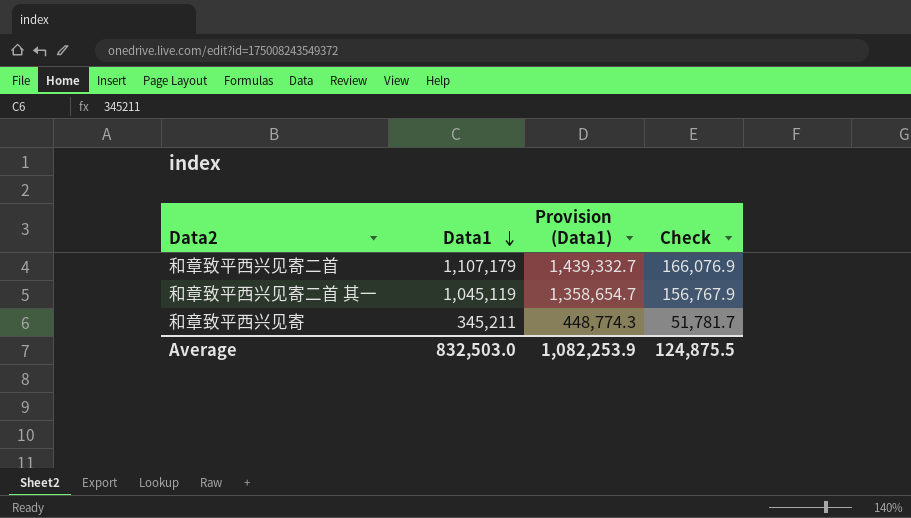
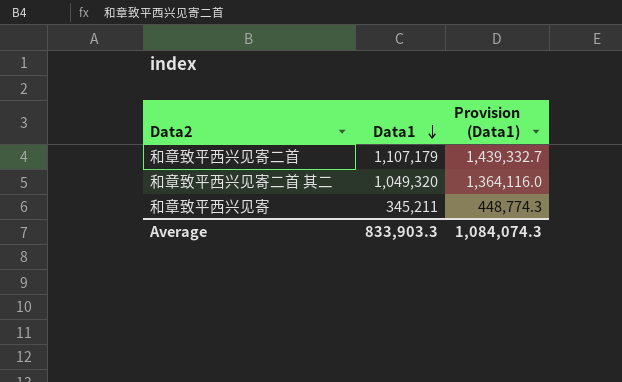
column Check | formula: [Data1] * 0.15 -> none
row 和章致平西兴见寄二首 其一: 1,045,119 | 1,358,654.7 | 156,767.9 -> none
row 和章致平西兴见寄二首 其二: none -> 1,049,320 | 1,364,116.0
Average | Data1: 832,503.0 -> 833,903.3
Average | Provision (Data1): 1,082,253.9 -> 1,084,074.3

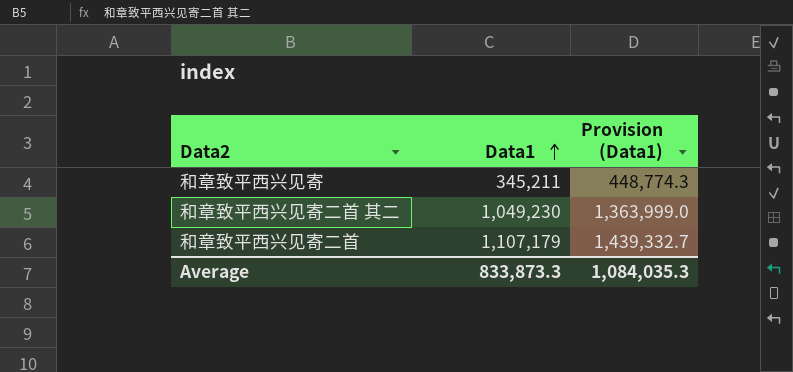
row order: Data1 descending -> Data1 ascending
和章致平西兴见寄二首 其二 | Data1: 1,049,320 -> 1,049,230
和章致平西兴见寄二首 其二 | Provision (Data1): 1,364,116.0 -> 1,363,999.0
Average | Data1: 833,903.3 -> 833,873.3
Average | Provision (Data1): 1,084,074.3 -> 1,084,035.3

